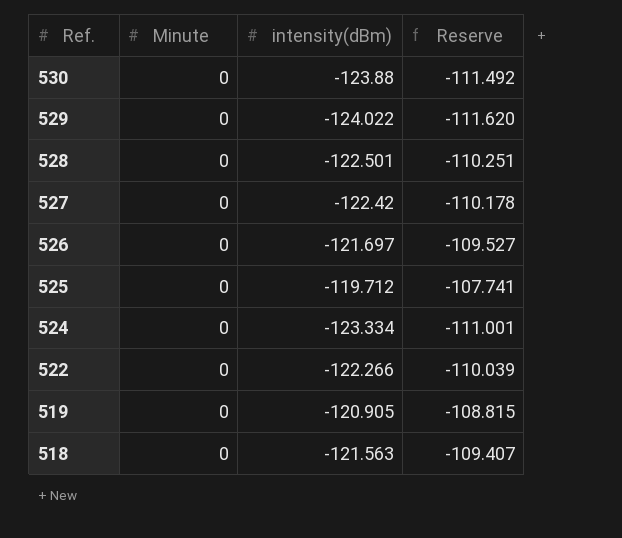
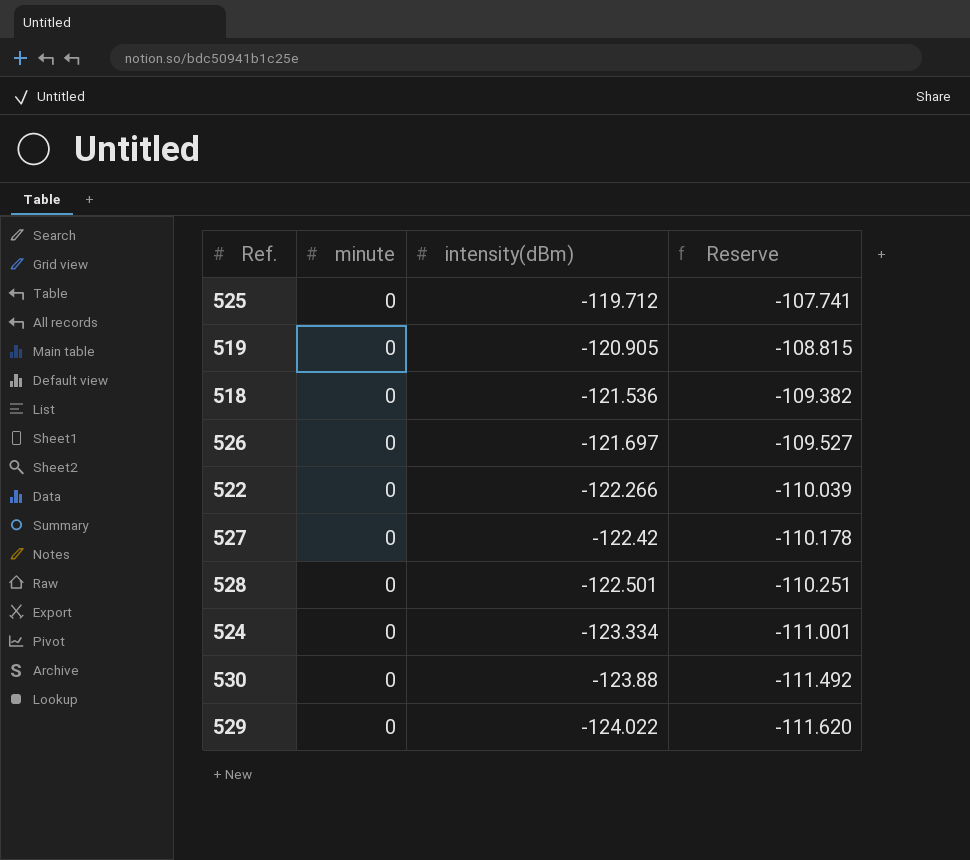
row order: Ref. descending -> intensity(dBm) descending
column name: Minute -> minute
518 | intensity(dBm): -121.563 -> -121.536
518 | Reserve: -109.407 -> -109.382

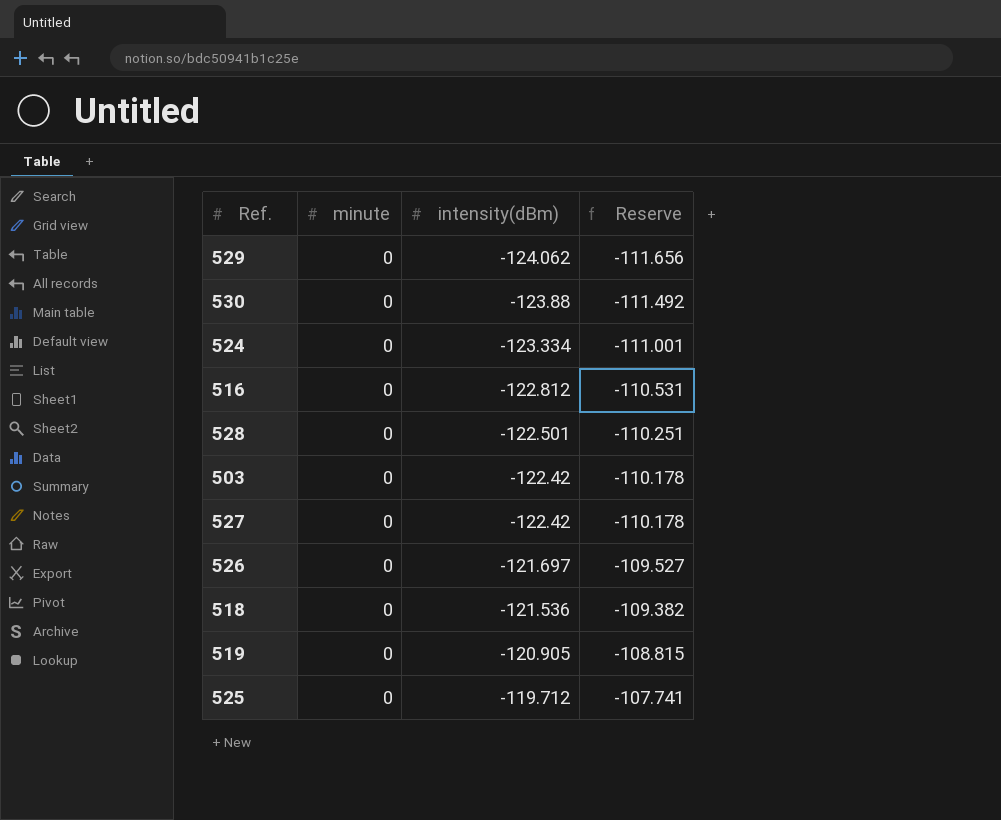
row order: intensity(dBm) descending -> intensity(dBm) ascending
row 522: 0 | -122.266 | -110.039 -> none
529 | intensity(dBm): -124.022 -> -124.062
529 | Reserve: -111.620 -> -111.656
row 516: none -> 0 | -122.812 | -110.531
row 503: none -> 0 | -122.42 | -110.178

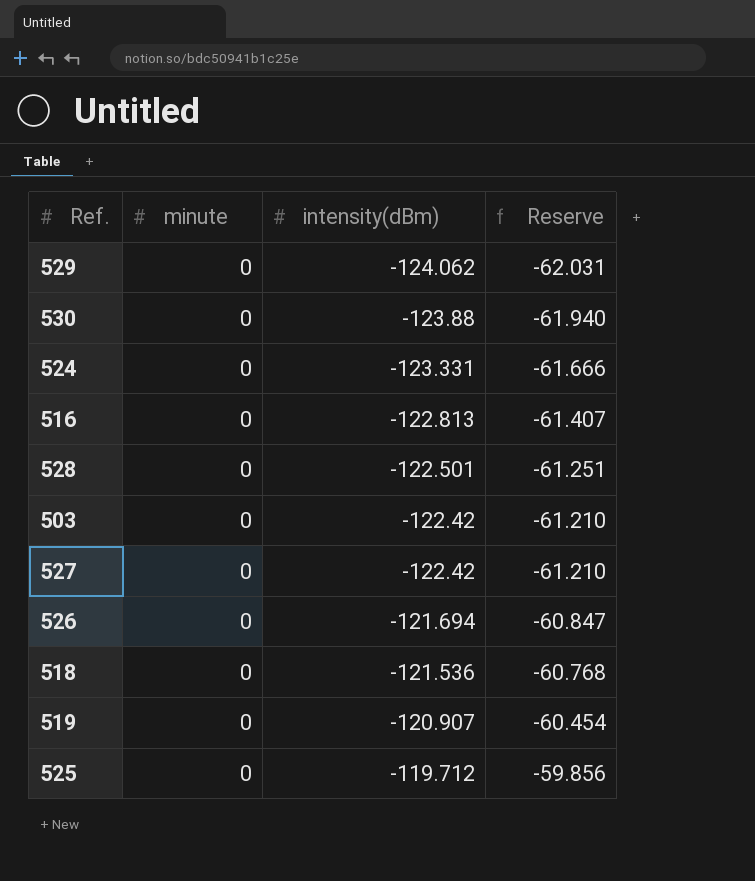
column Reserve | formula: [intensity(dBm)] * 0.9 -> [intensity(dBm)] * 0.5
524 | intensity(dBm): -123.334 -> -123.331
516 | intensity(dBm): -122.812 -> -122.813
526 | intensity(dBm): -121.697 -> -121.694
519 | intensity(dBm): -120.905 -> -120.907

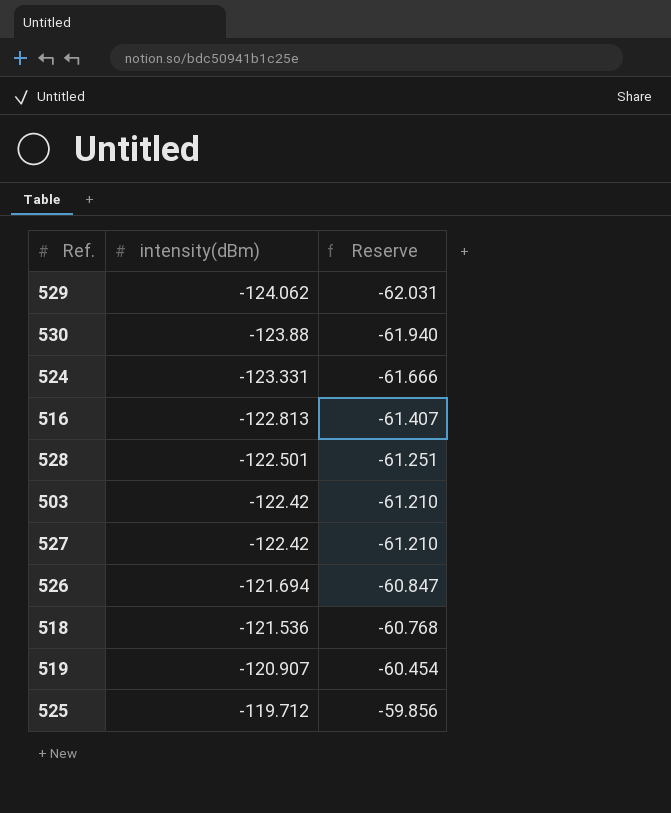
column minute | position: 2 -> none

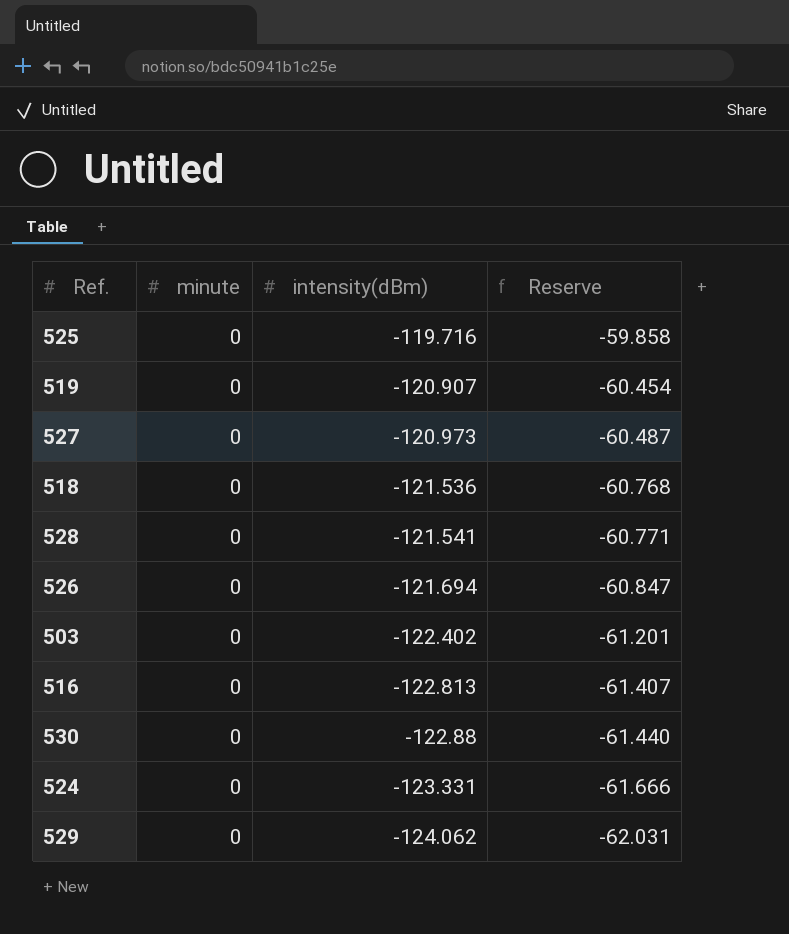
row order: intensity(dBm) ascending -> intensity(dBm) descending
column minute | position: none -> 2
525 | intensity(dBm): -119.712 -> -119.716
525 | Reserve: -59.856 -> -59.858
527 | intensity(dBm): -122.42 -> -120.973
527 | Reserve: -61.210 -> -60.487
528 | intensity(dBm): -122.501 -> -121.541
528 | Reserve: -61.251 -> -60.771
503 | intensity(dBm): -122.42 -> -122.402
503 | Reserve: -61.210 -> -61.201
530 | intensity(dBm): -123.88 -> -122.88
530 | Reserve: -61.940 -> -61.440

